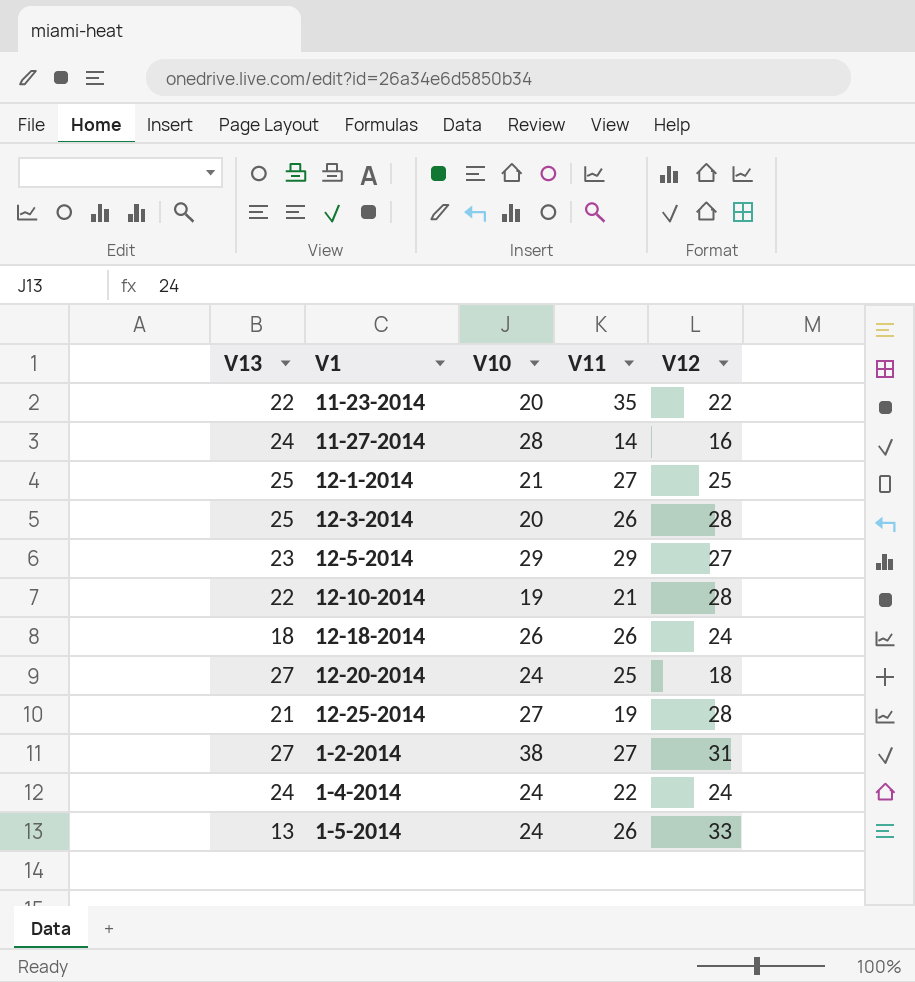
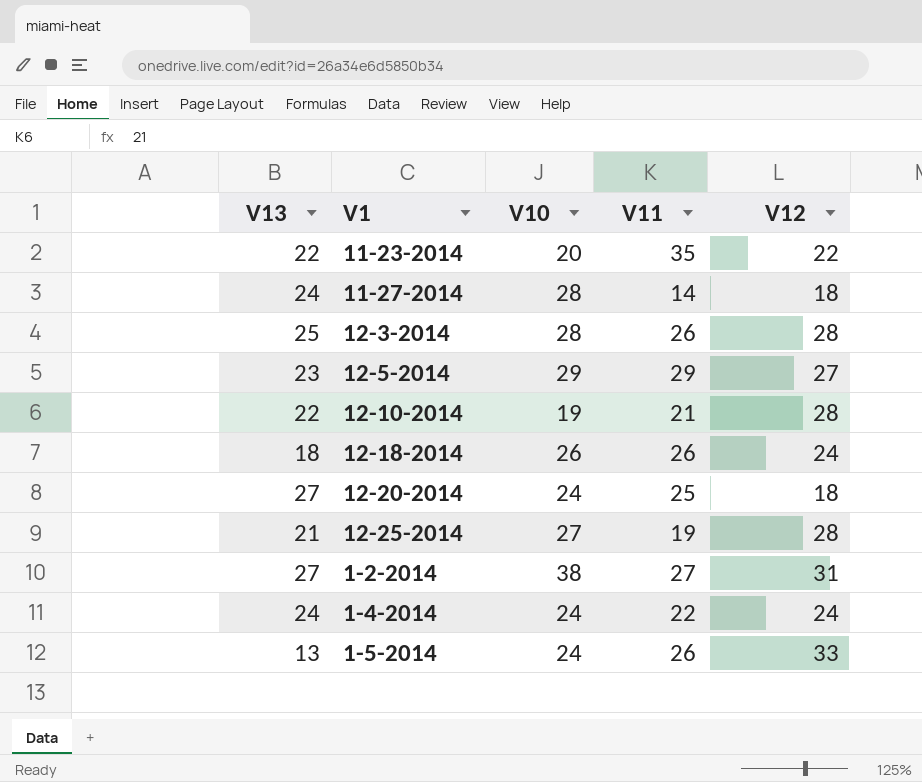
row 12-1-2014: 25 | 21 | 27 | 25 -> none
11-27-2014 | V12: 16 -> 18
12-3-2014 | V10: 20 -> 28

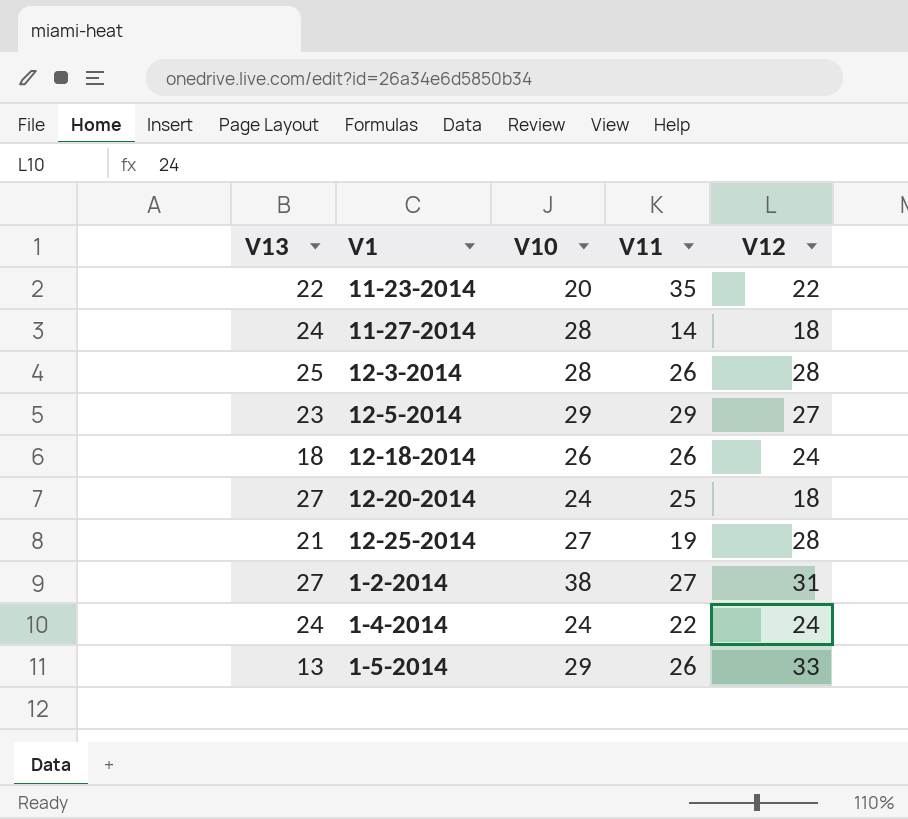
row 12-10-2014: 22 | 19 | 21 | 28 -> none
1-5-2014 | V10: 24 -> 29

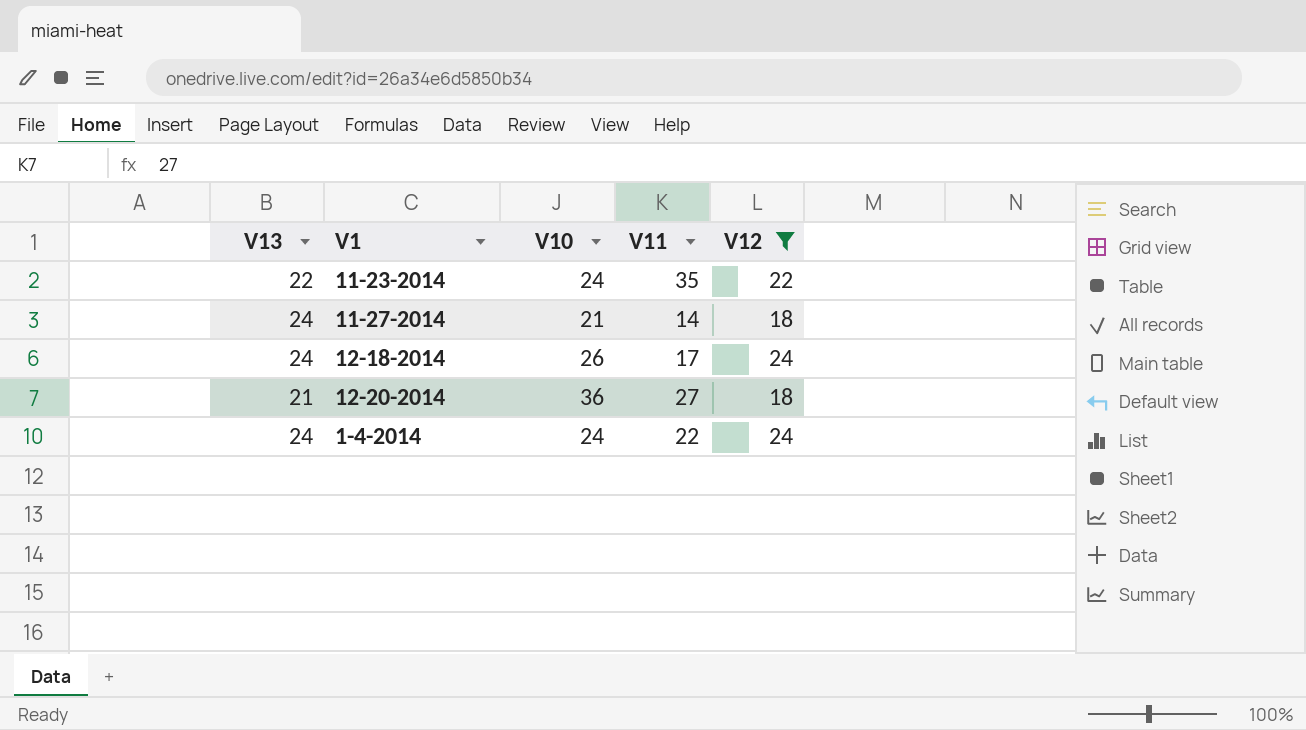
filter: none -> V12 <= 24
11-23-2014 | V10: 20 -> 24
11-27-2014 | V10: 28 -> 21
12-18-2014 | V13: 18 -> 24
12-18-2014 | V11: 26 -> 17
12-20-2014 | V13: 27 -> 21
12-20-2014 | V10: 24 -> 36
12-20-2014 | V11: 25 -> 27

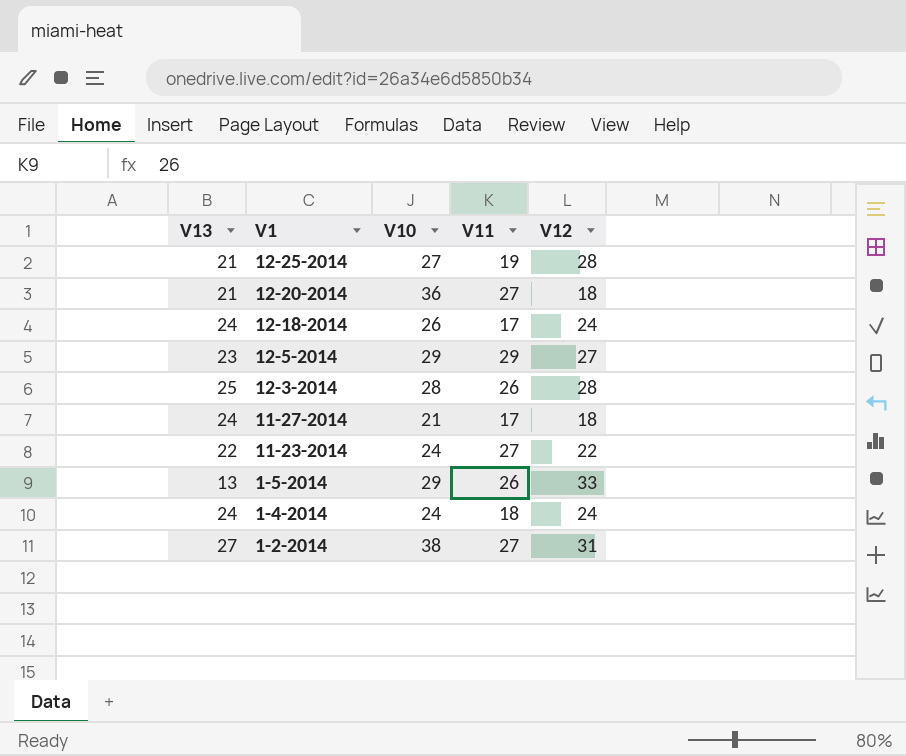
filter: V12 <= 24 -> none
row order: none -> V1 descending
11-27-2014 | V11: 14 -> 17
11-23-2014 | V11: 35 -> 27
1-4-2014 | V11: 22 -> 18

